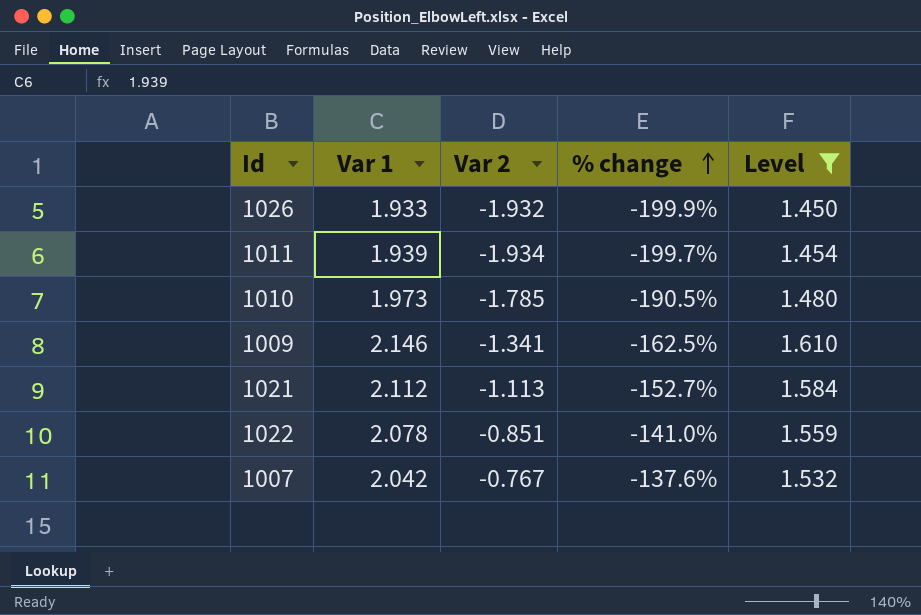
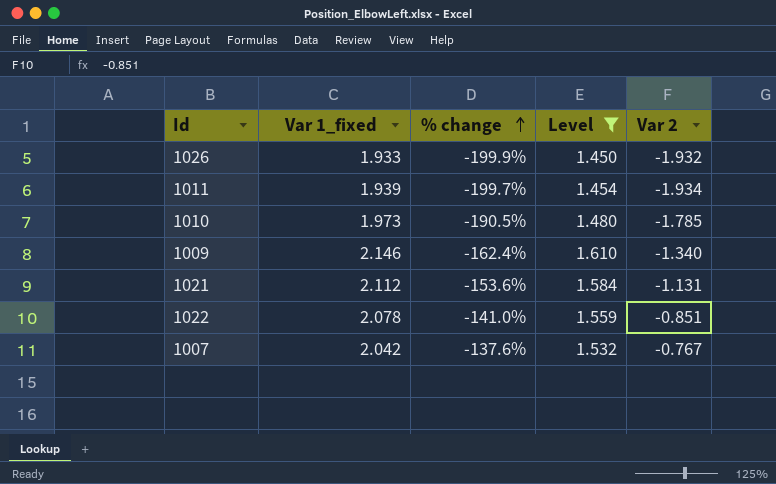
column name: Var 1 -> Var 1_fixed
column Var 2 | position: 3 -> 5
1009 | % change: -162.5% -> -162.4%
1009 | Var 2: -1.341 -> -1.340
1021 | % change: -152.7% -> -153.6%
1021 | Var 2: -1.113 -> -1.131

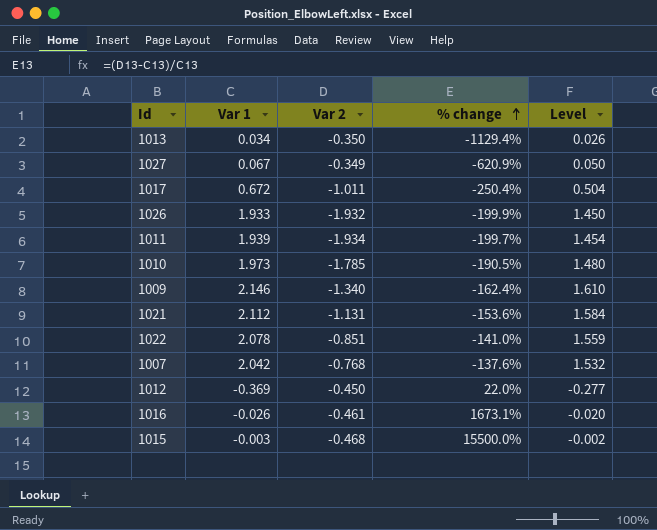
filter: Level >= 1.450 -> none
column name: Var 1_fixed -> Var 1
column Var 2 | position: 5 -> 3
1007 | Var 2: -0.767 -> -0.768

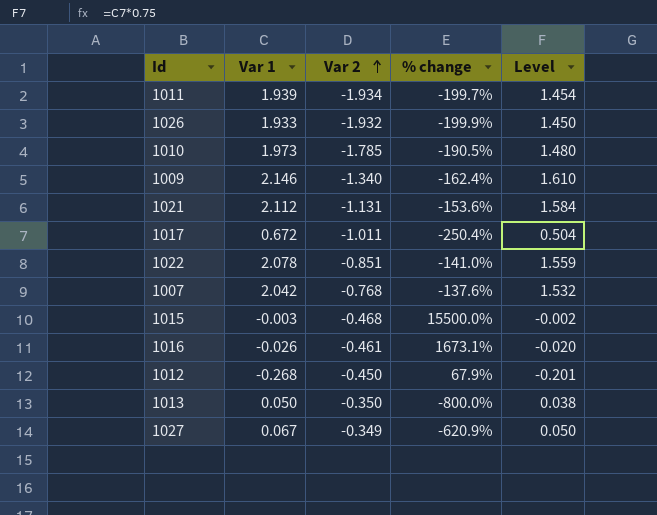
row order: % change ascending -> Var 2 ascending
1012 | Var 1: -0.369 -> -0.268
1012 | % change: 22.0% -> 67.9%
1012 | Level: -0.277 -> -0.201
1013 | Var 1: 0.034 -> 0.050
1013 | % change: -1129.4% -> -800.0%
1013 | Level: 0.026 -> 0.038

